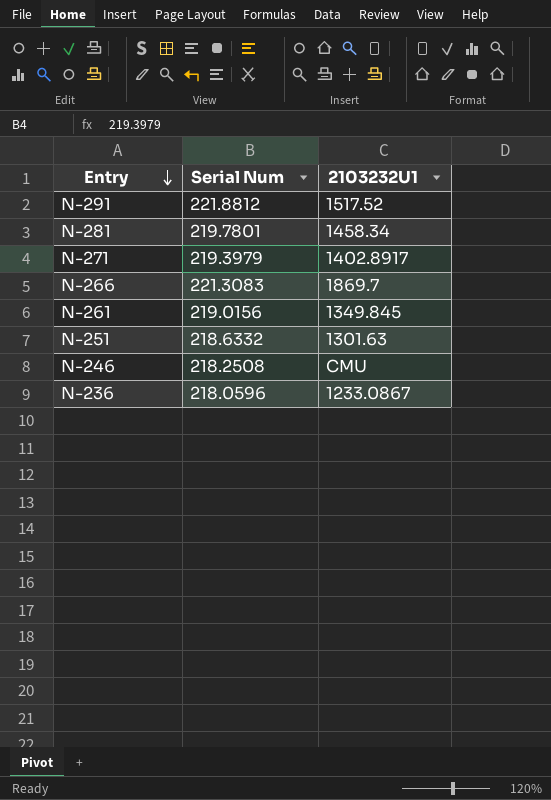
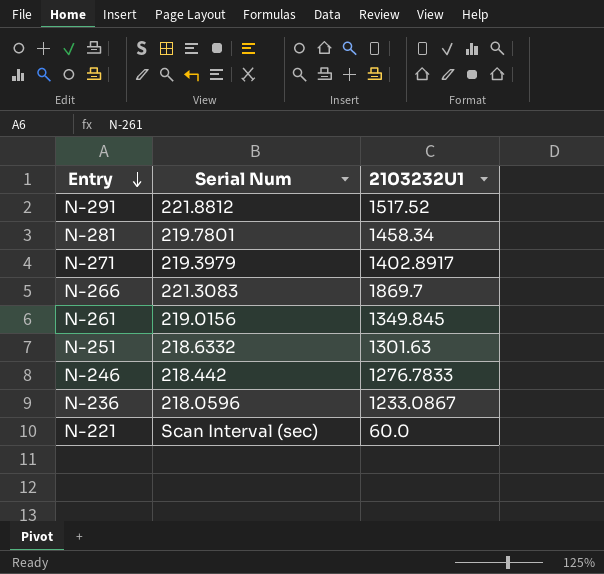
N-246 | Serial Num: 218.2508 -> 218.442
N-246 | 2103232U1: CMU -> 1276.7833
row N-221: none -> Scan Interval (sec) | 60.0

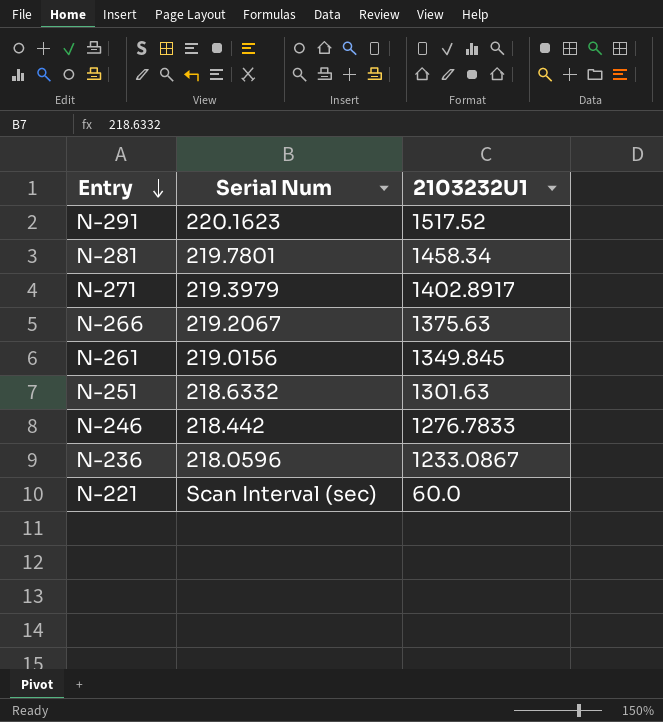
N-291 | Serial Num: 221.8812 -> 220.1623
N-266 | Serial Num: 221.3083 -> 219.2067
N-266 | 2103232U1: 1869.7 -> 1375.63

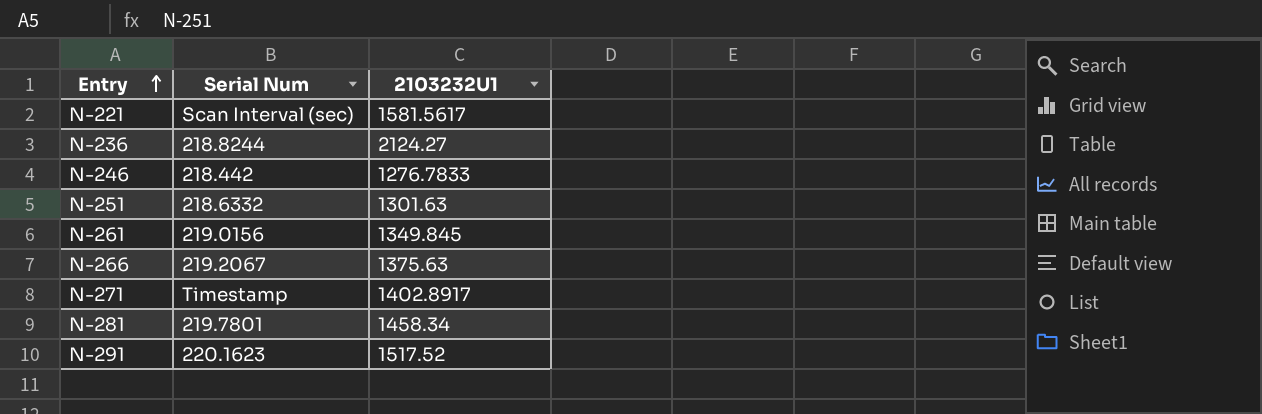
row order: Entry descending -> Entry ascending
N-221 | 2103232U1: 60.0 -> 1581.5617
N-236 | Serial Num: 218.0596 -> 218.8244
N-236 | 2103232U1: 1233.0867 -> 2124.27
N-271 | Serial Num: 219.3979 -> Timestamp

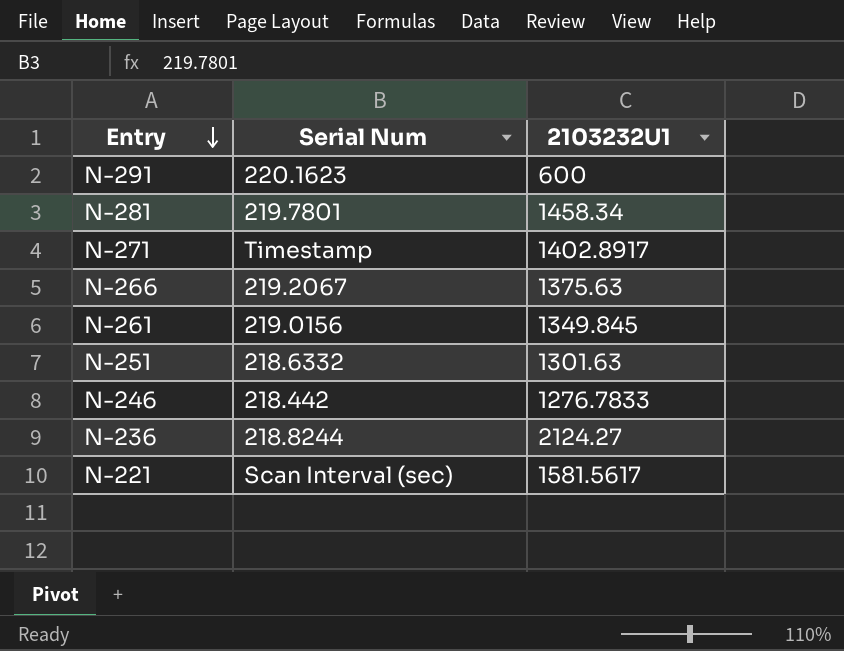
row order: Entry ascending -> Entry descending
N-291 | 2103232U1: 1517.52 -> 600

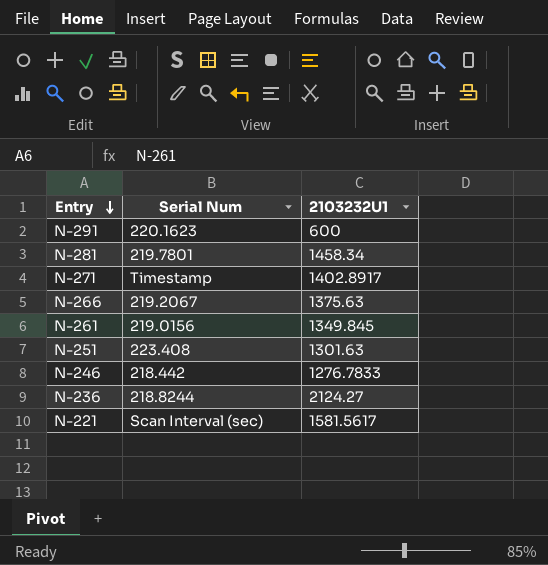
N-251 | Serial Num: 218.6332 -> 223.408

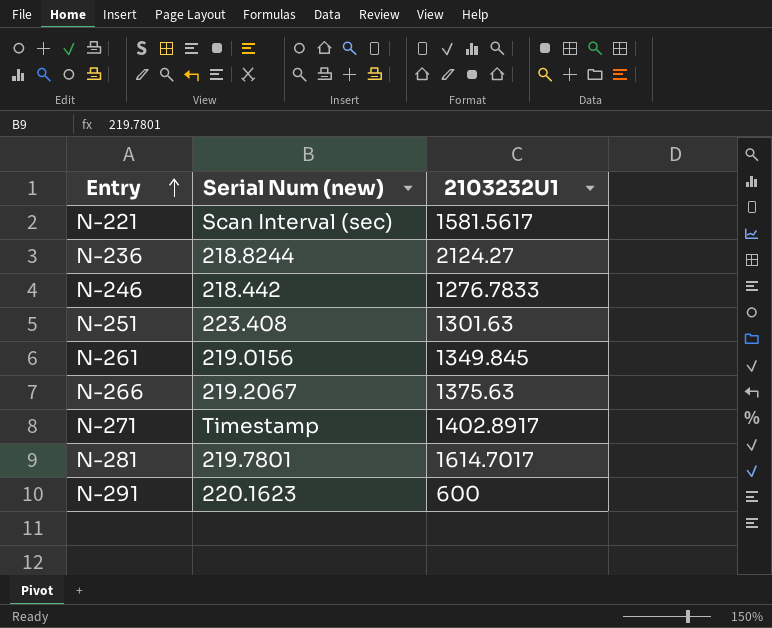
row order: Entry descending -> Entry ascending
column name: Serial Num -> Serial Num (new)
N-281 | 2103232U1: 1458.34 -> 1614.7017

